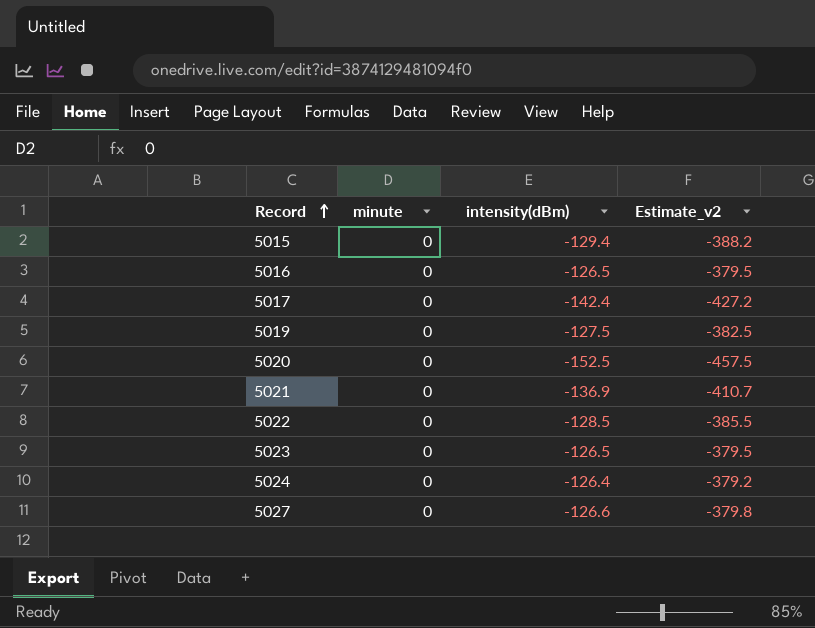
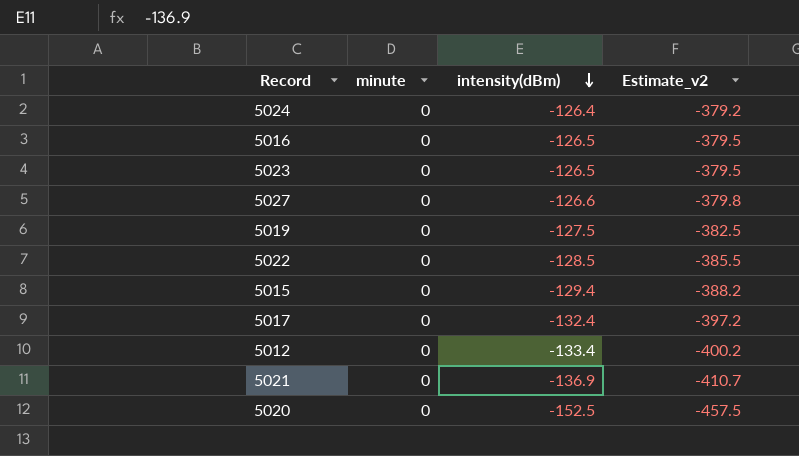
row order: Record ascending -> intensity(dBm) descending
5017 | intensity(dBm): -142.4 -> -132.4
5017 | Estimate_v2: -427.2 -> -397.2
row 5012: none -> 0 | -133.4 | -400.2

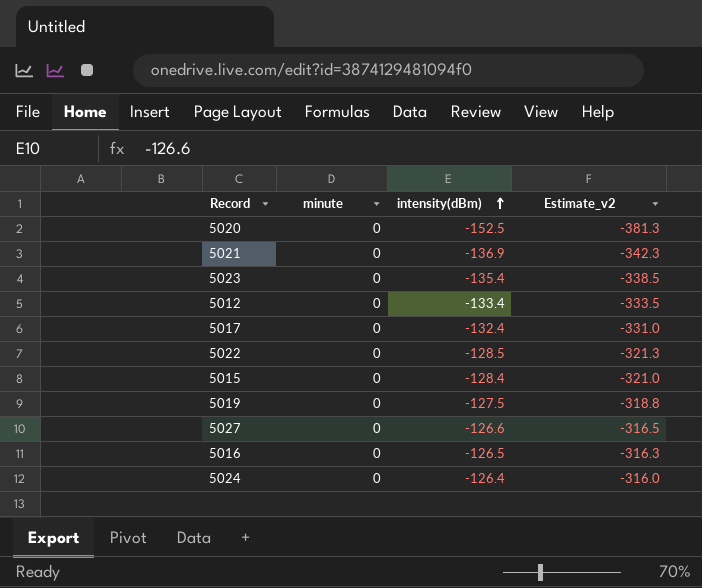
row order: intensity(dBm) descending -> intensity(dBm) ascending
column Estimate_v2 | formula: [intensity(dBm)] * 3 -> [intensity(dBm)] * 2.5
5023 | intensity(dBm): -126.5 -> -135.4
5015 | intensity(dBm): -129.4 -> -128.4

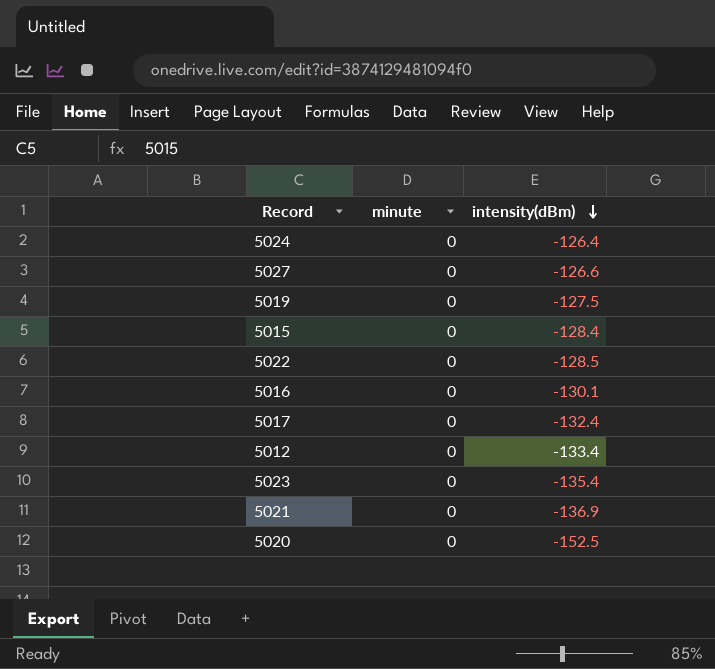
row order: intensity(dBm) ascending -> intensity(dBm) descending
column Estimate_v2 | formula: [intensity(dBm)] * 2.5 -> none
5016 | intensity(dBm): -126.5 -> -130.1

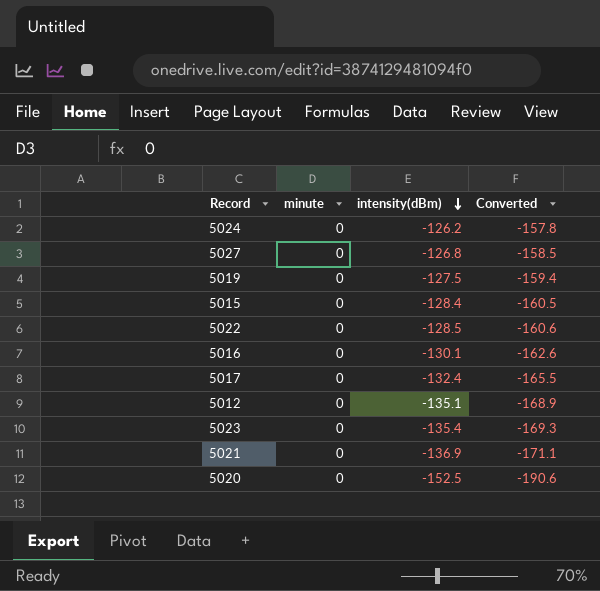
column Converted | formula: none -> [intensity(dBm)] * 1.25
5024 | intensity(dBm): -126.4 -> -126.2
5027 | intensity(dBm): -126.6 -> -126.8
5012 | intensity(dBm): -133.4 -> -135.1

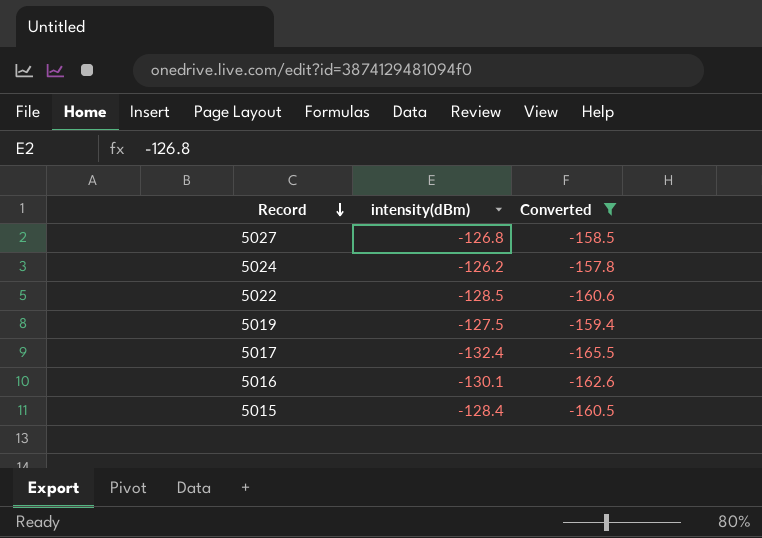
filter: none -> Converted >= -165.5
row order: intensity(dBm) descending -> Record descending
column minute | position: 2 -> none

